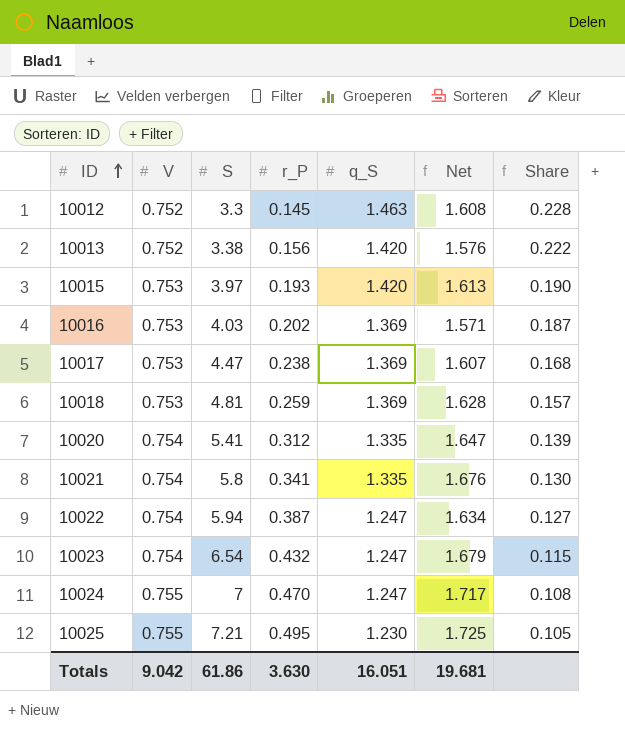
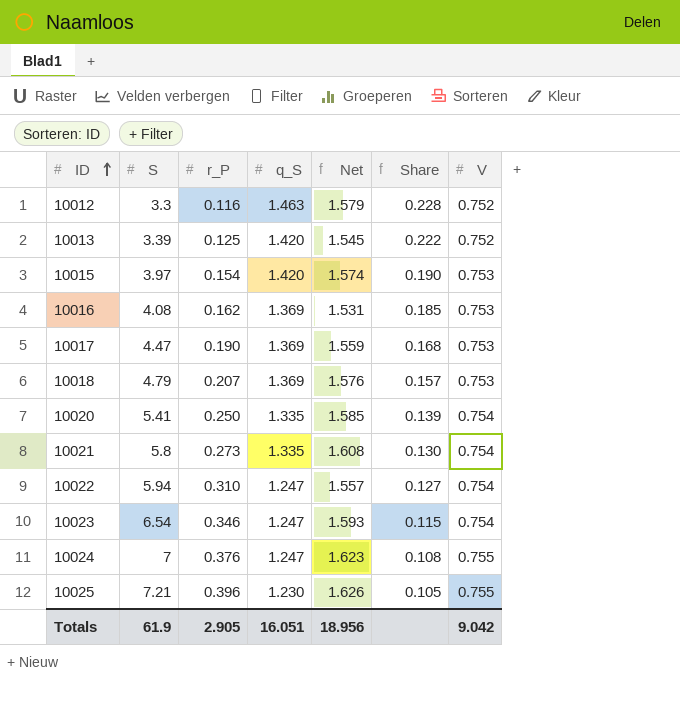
column V | position: 2 -> 7
10012 | r_P: 0.145 -> 0.116
10012 | Net: 1.608 -> 1.579
10013 | S: 3.38 -> 3.39
10013 | r_P: 0.156 -> 0.125
10013 | Net: 1.576 -> 1.545
10015 | r_P: 0.193 -> 0.154
10015 | Net: 1.613 -> 1.574
10016 | S: 4.03 -> 4.08
10016 | r_P: 0.202 -> 0.162
10016 | Net: 1.571 -> 1.531
10016 | Share: 0.187 -> 0.185
10017 | r_P: 0.238 -> 0.190
10017 | Net: 1.607 -> 1.559
10018 | S: 4.81 -> 4.79
10018 | r_P: 0.259 -> 0.207
10018 | Net: 1.628 -> 1.576
10020 | r_P: 0.312 -> 0.250
10020 | Net: 1.647 -> 1.585
10021 | r_P: 0.341 -> 0.273
10021 | Net: 1.676 -> 1.608
10022 | r_P: 0.387 -> 0.310
10022 | Net: 1.634 -> 1.557
10023 | r_P: 0.432 -> 0.346
10023 | Net: 1.679 -> 1.593
10024 | r_P: 0.470 -> 0.376
10024 | Net: 1.717 -> 1.623
10025 | r_P: 0.495 -> 0.396
10025 | Net: 1.725 -> 1.626
Totals | S: 61.86 -> 61.9
Totals | r_P: 3.630 -> 2.905
Totals | Net: 19.681 -> 18.956

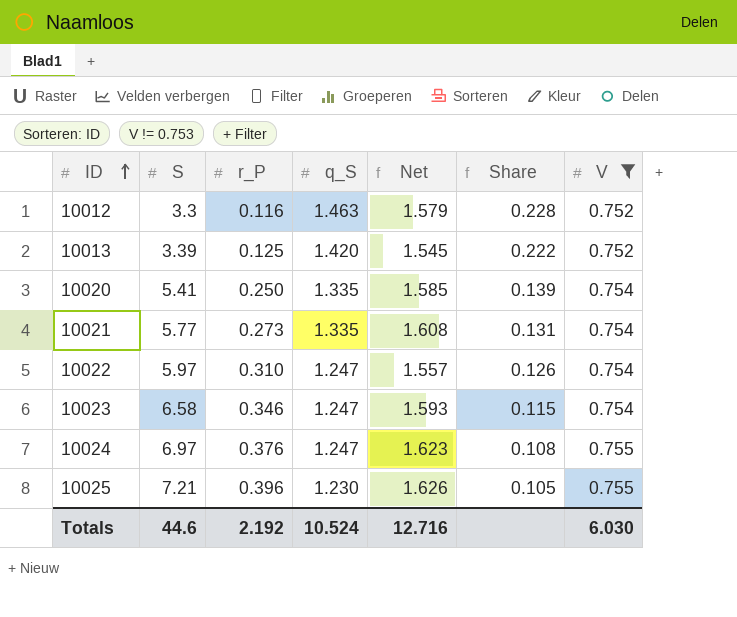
filter: none -> V != 0.753
10021 | S: 5.8 -> 5.77
10021 | Share: 0.130 -> 0.131
10022 | S: 5.94 -> 5.97
10022 | Share: 0.127 -> 0.126
10023 | S: 6.54 -> 6.58
10024 | S: 7 -> 6.97
Totals | S: 61.9 -> 44.6
Totals | r_P: 2.905 -> 2.192
Totals | q_S: 16.051 -> 10.524
Totals | Net: 18.956 -> 12.716
Totals | V: 9.042 -> 6.030

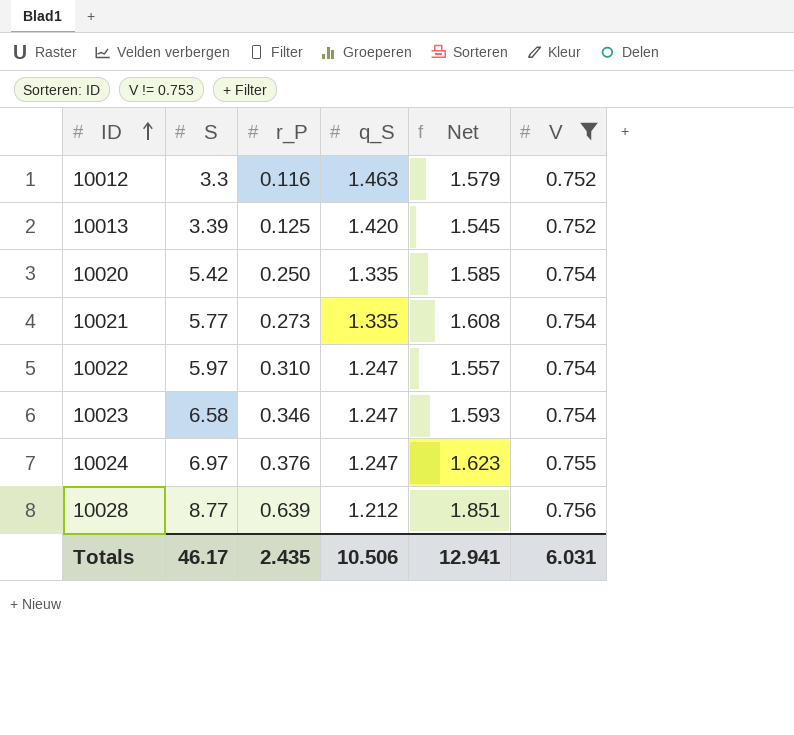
column Share | formula: [V] / [S] -> none
row 10025: 7.21 | 0.396 | 1.230 | 1.626 | 0.105 | 0.755 -> none
10020 | S: 5.41 -> 5.42
row 10028: none -> 8.77 | 0.639 | 1.212 | 1.851 | 0.756
Totals | S: 44.6 -> 46.17
Totals | r_P: 2.192 -> 2.435
Totals | q_S: 10.524 -> 10.506
Totals | Net: 12.716 -> 12.941
Totals | V: 6.030 -> 6.031

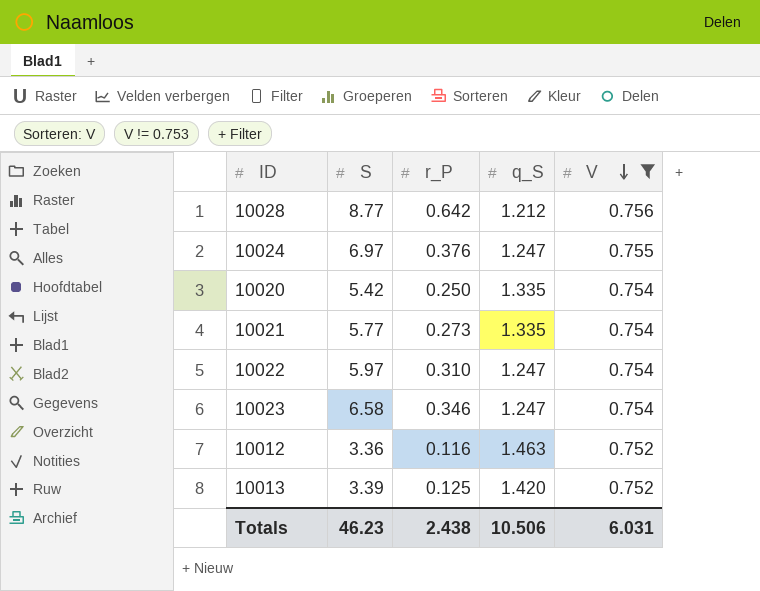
row order: ID ascending -> V descending
column Net | formula: [r_P] + [q_S] -> none
10028 | r_P: 0.639 -> 0.642
10012 | S: 3.3 -> 3.36
Totals | S: 46.17 -> 46.23
Totals | r_P: 2.435 -> 2.438

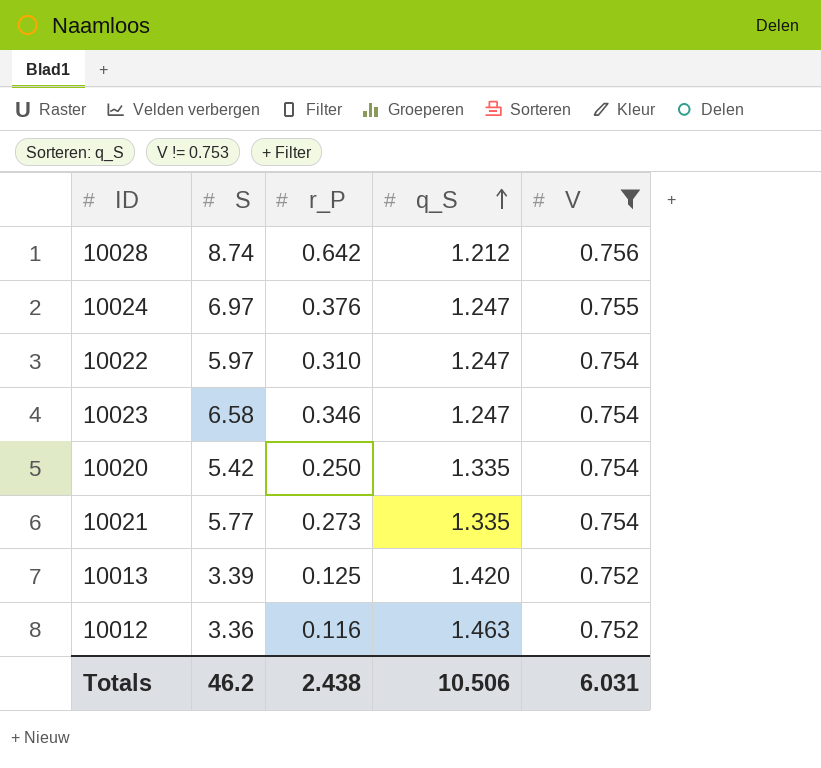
row order: V descending -> q_S ascending
10028 | S: 8.77 -> 8.74
Totals | S: 46.23 -> 46.2

